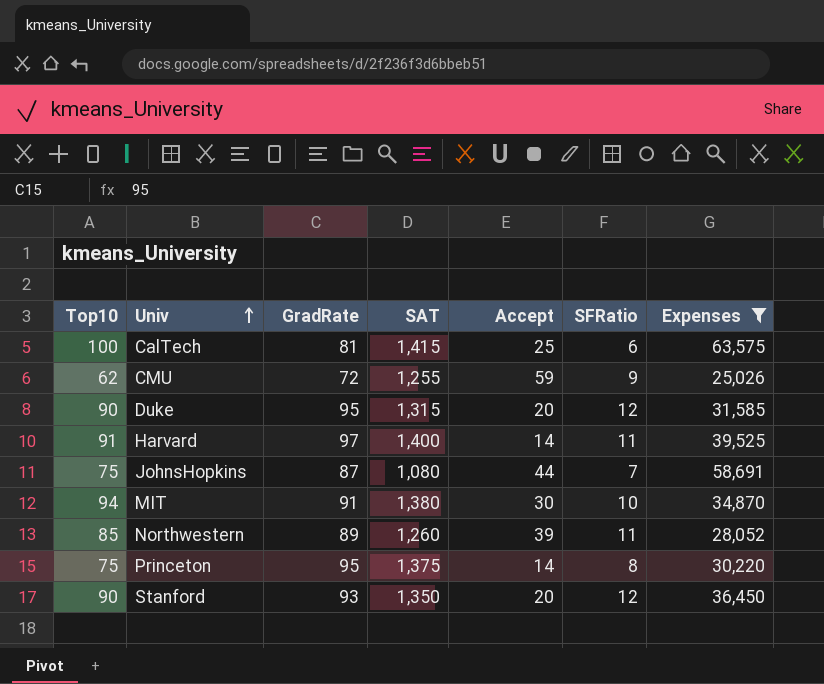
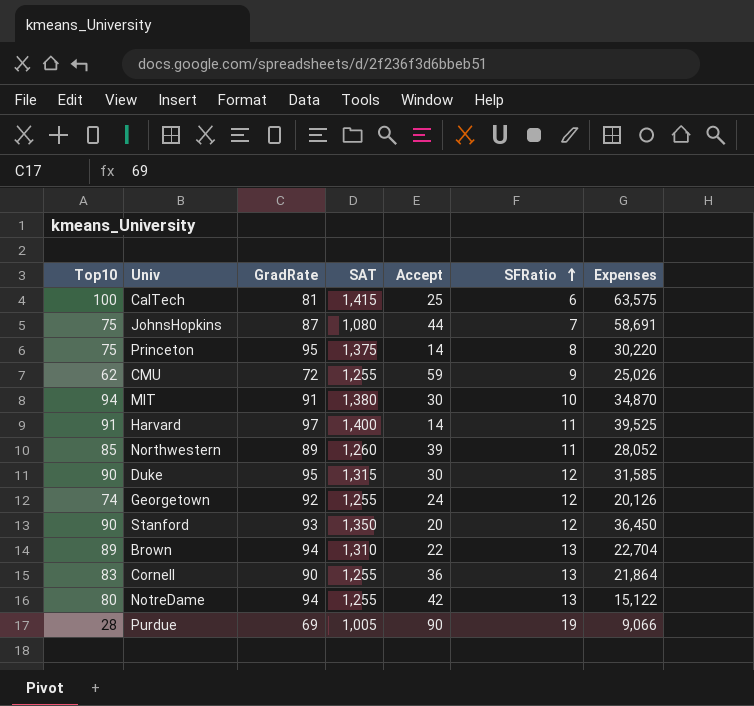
filter: Expenses >= 25,026 -> none
row order: Univ ascending -> SFRatio ascending
Duke | Accept: 20 -> 30

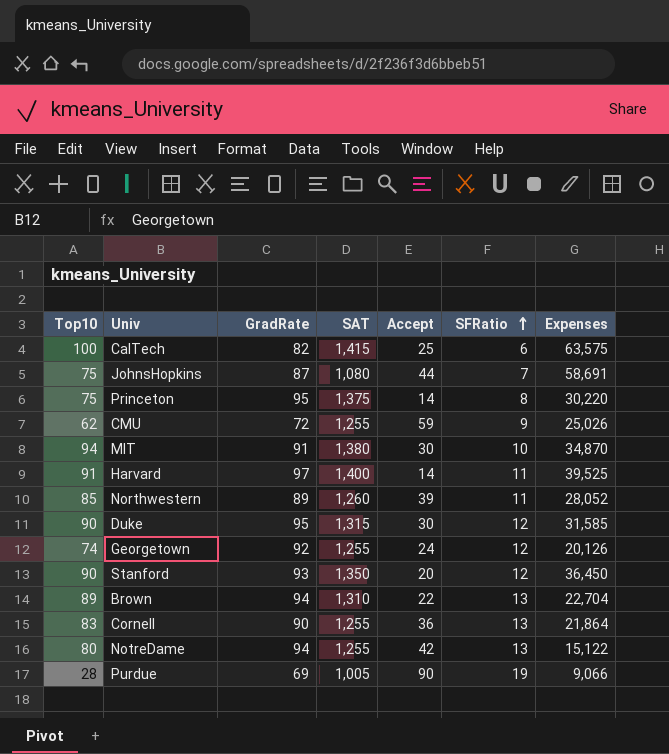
CalTech | GradRate: 81 -> 82

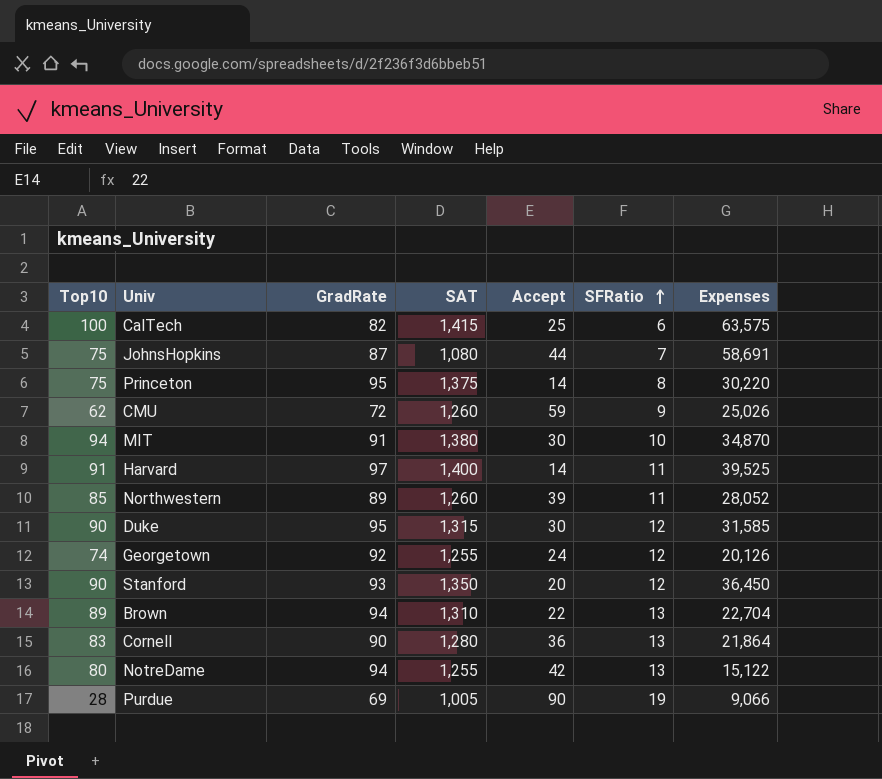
CMU | SAT: 1,255 -> 1,260
Cornell | SAT: 1,255 -> 1,280

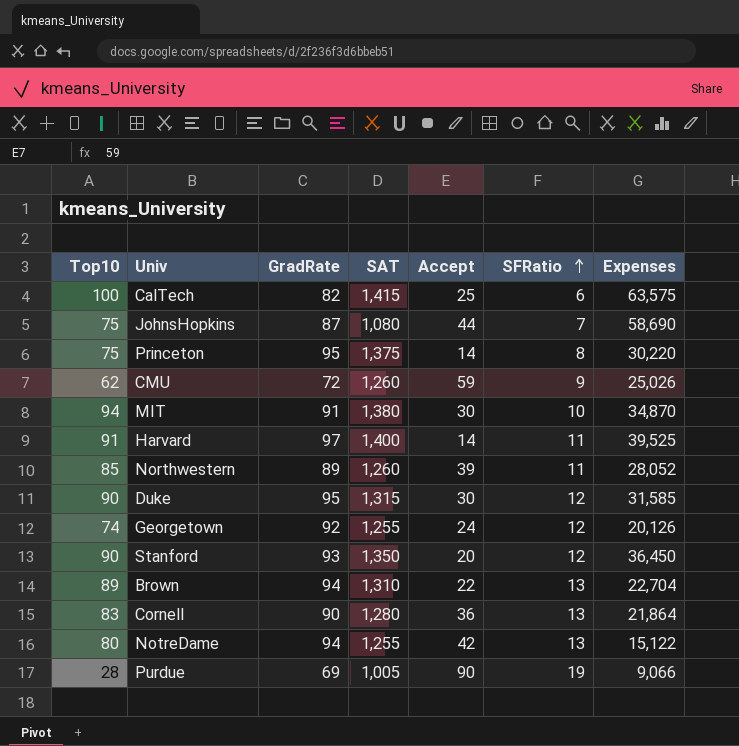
JohnsHopkins | Expenses: 58,691 -> 58,690

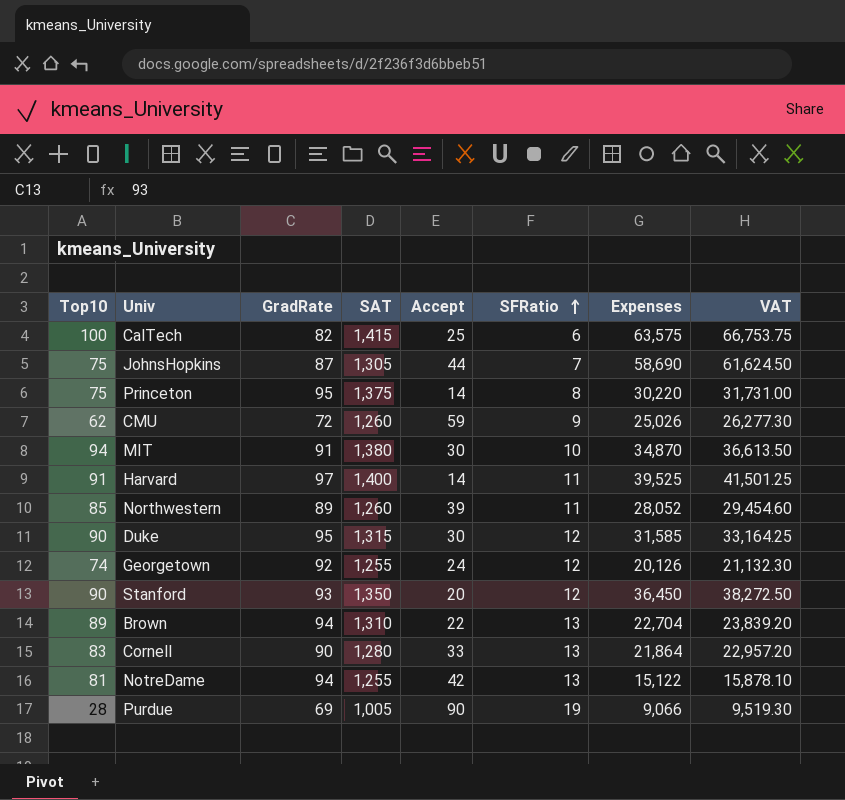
column VAT | formula: none -> [Expenses] * 1.05
JohnsHopkins | SAT: 1,080 -> 1,305
Cornell | Accept: 36 -> 33
NotreDame | Top10: 80 -> 81

